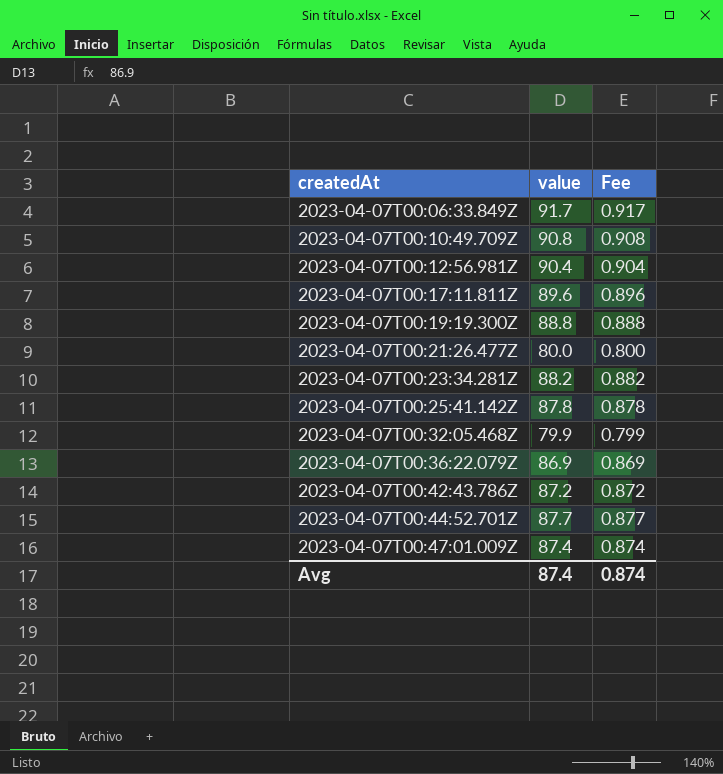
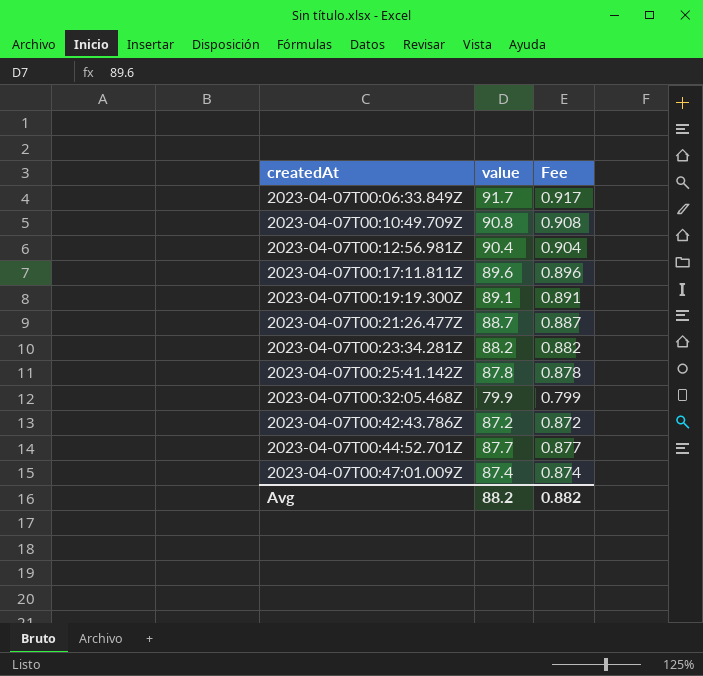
row 2023-04-07T00:36:22.079Z: 86.9 | 0.869 -> none
2023-04-07T00:19:19.300Z | value: 88.8 -> 89.1
2023-04-07T00:19:19.300Z | Fee: 0.888 -> 0.891
2023-04-07T00:21:26.477Z | value: 80.0 -> 88.7
2023-04-07T00:21:26.477Z | Fee: 0.800 -> 0.887
Avg | value: 87.4 -> 88.2
Avg | Fee: 0.874 -> 0.882

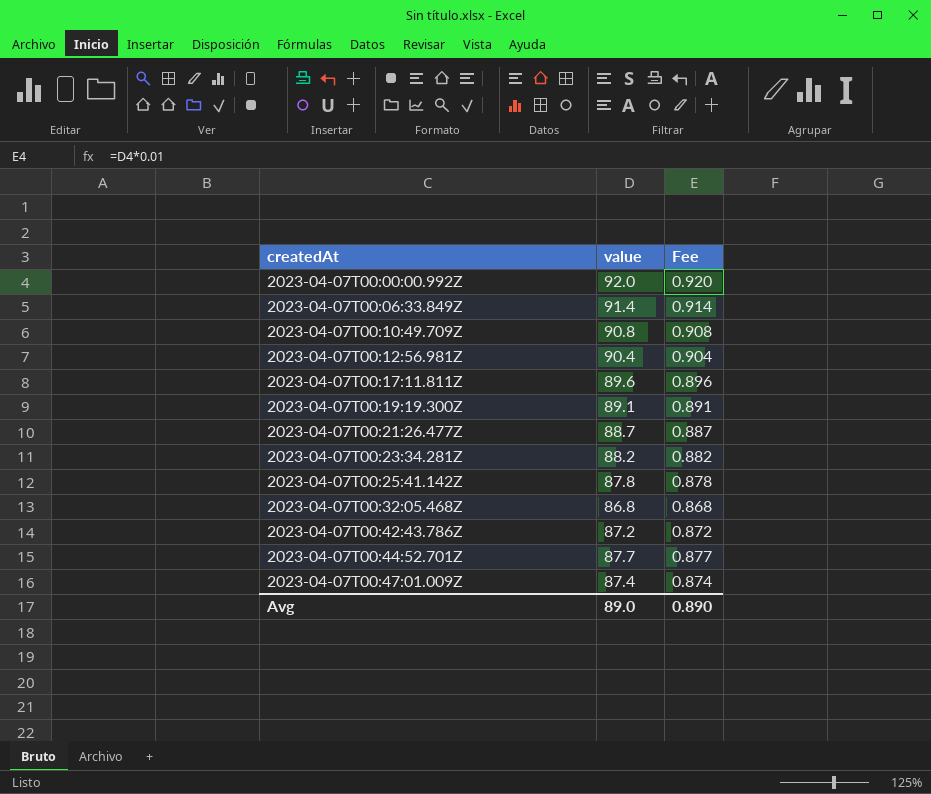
row 2023-04-07T00:00:00.992Z: none -> 92.0 | 0.920
2023-04-07T00:06:33.849Z | value: 91.7 -> 91.4
2023-04-07T00:06:33.849Z | Fee: 0.917 -> 0.914
2023-04-07T00:32:05.468Z | value: 79.9 -> 86.8
2023-04-07T00:32:05.468Z | Fee: 0.799 -> 0.868
Avg | value: 88.2 -> 89.0
Avg | Fee: 0.882 -> 0.890

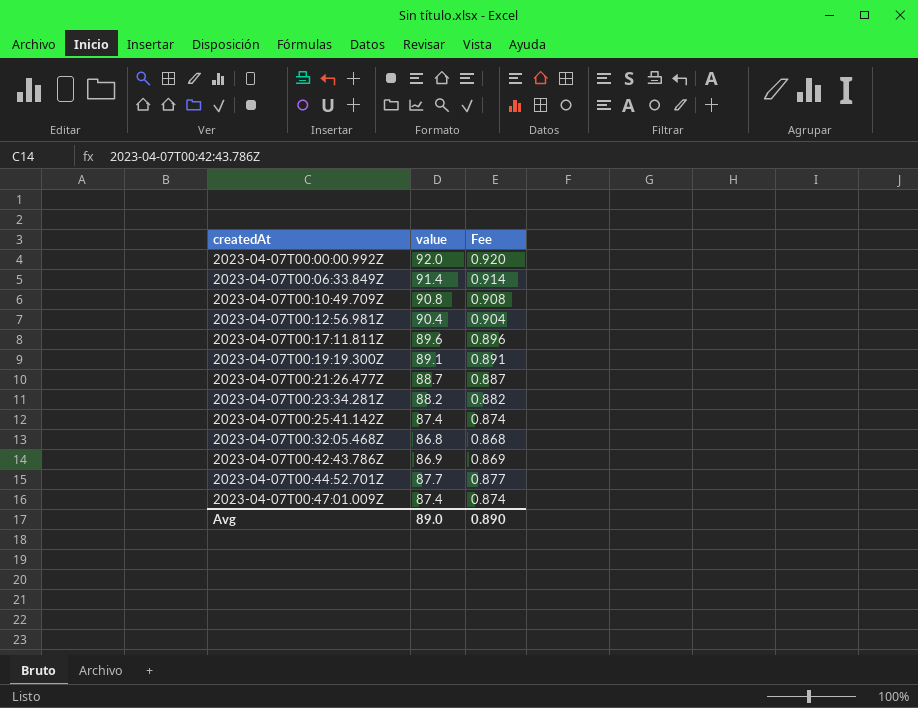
2023-04-07T00:25:41.142Z | value: 87.8 -> 87.4
2023-04-07T00:25:41.142Z | Fee: 0.878 -> 0.874
2023-04-07T00:42:43.786Z | value: 87.2 -> 86.9
2023-04-07T00:42:43.786Z | Fee: 0.872 -> 0.869

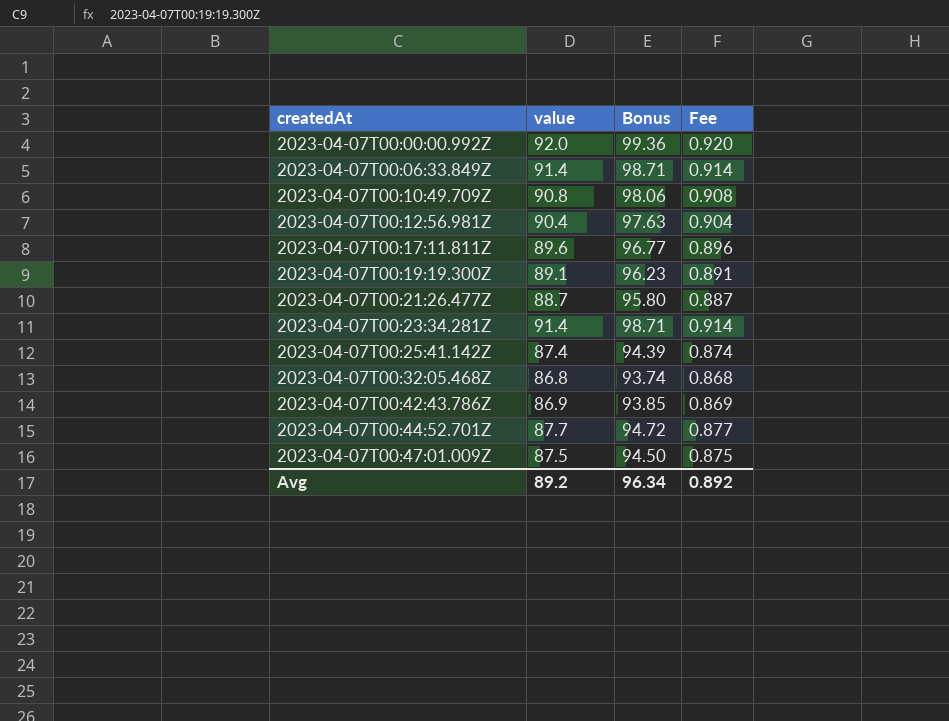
column Bonus | formula: none -> [value] * 1.08
2023-04-07T00:23:34.281Z | value: 88.2 -> 91.4
2023-04-07T00:23:34.281Z | Fee: 0.882 -> 0.914
2023-04-07T00:47:01.009Z | value: 87.4 -> 87.5
2023-04-07T00:47:01.009Z | Fee: 0.874 -> 0.875
Avg | value: 89.0 -> 89.2
Avg | Fee: 0.890 -> 0.892

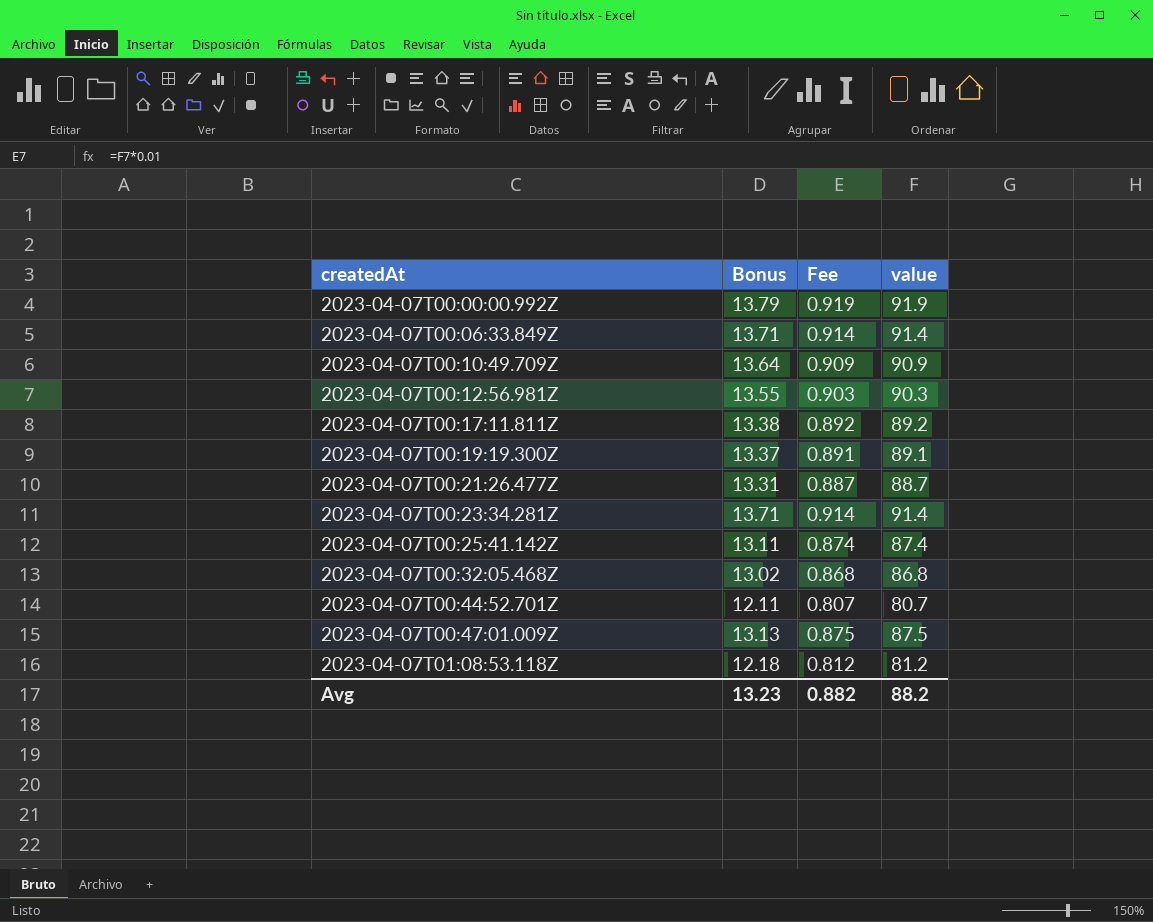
column Bonus | formula: [value] * 1.08 -> [value] * 0.15
column value | position: 2 -> 4
row 2023-04-07T00:42:43.786Z: 86.9 | 93.85 | 0.869 -> none
2023-04-07T00:00:00.992Z | Fee: 0.920 -> 0.919
2023-04-07T00:00:00.992Z | value: 92.0 -> 91.9
2023-04-07T00:10:49.709Z | Fee: 0.908 -> 0.909
2023-04-07T00:10:49.709Z | value: 90.8 -> 90.9
2023-04-07T00:12:56.981Z | Fee: 0.904 -> 0.903
2023-04-07T00:12:56.981Z | value: 90.4 -> 90.3
2023-04-07T00:17:11.811Z | Fee: 0.896 -> 0.892
2023-04-07T00:17:11.811Z | value: 89.6 -> 89.2
2023-04-07T00:44:52.701Z | Fee: 0.877 -> 0.807
2023-04-07T00:44:52.701Z | value: 87.7 -> 80.7
row 2023-04-07T01:08:53.118Z: none -> 12.18 | 0.812 | 81.2
Avg | Bonus: 96.34 -> 13.23
Avg | Fee: 0.892 -> 0.882
Avg | value: 89.2 -> 88.2

